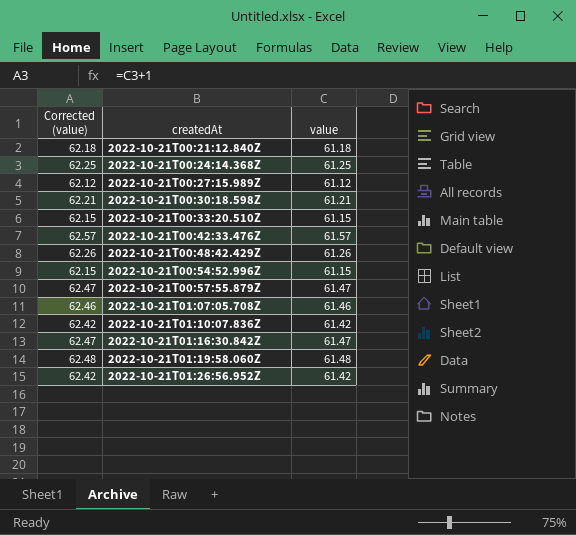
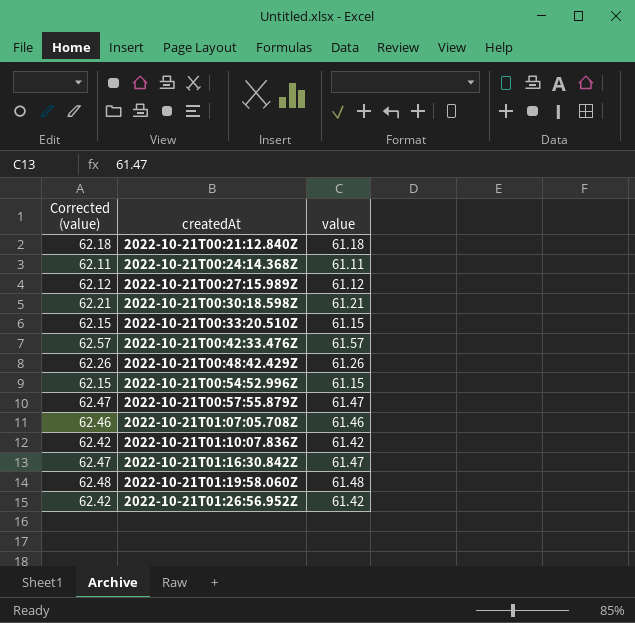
2022-10-21T00:24:14.368Z | Corrected (value): 62.25 -> 62.11
2022-10-21T00:24:14.368Z | value: 61.25 -> 61.11

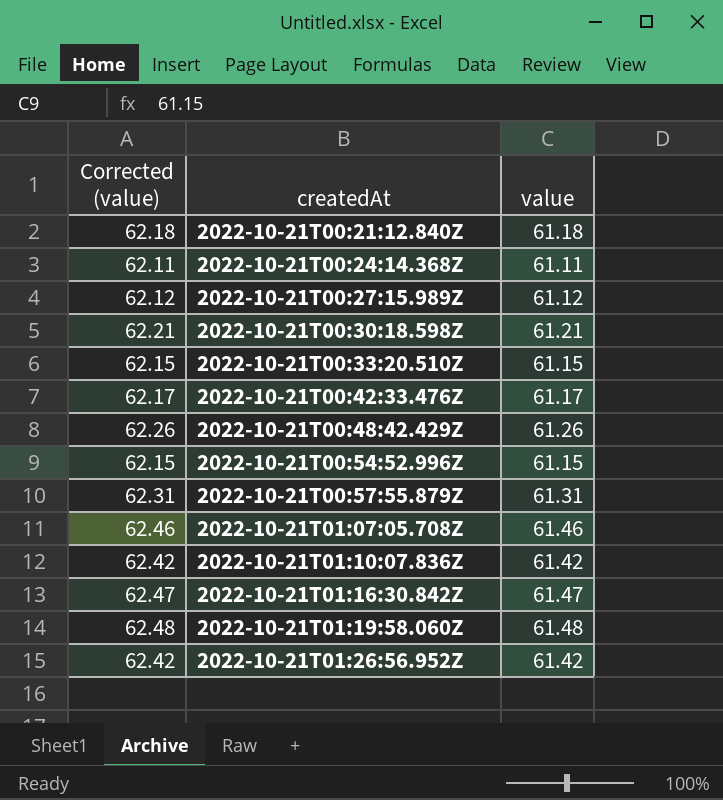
2022-10-21T00:42:33.476Z | Corrected (value): 62.57 -> 62.17
2022-10-21T00:42:33.476Z | value: 61.57 -> 61.17
2022-10-21T00:57:55.879Z | Corrected (value): 62.47 -> 62.31
2022-10-21T00:57:55.879Z | value: 61.47 -> 61.31

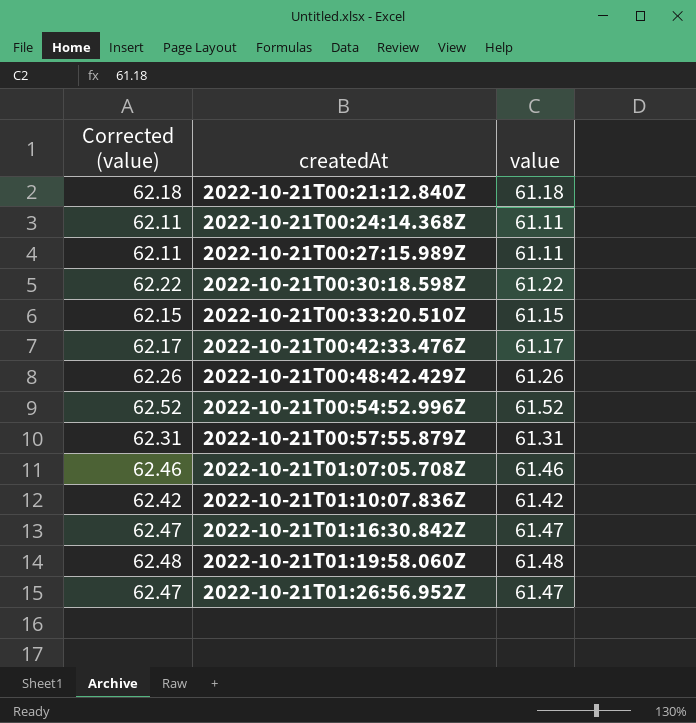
2022-10-21T00:27:15.989Z | Corrected (value): 62.12 -> 62.11
2022-10-21T00:27:15.989Z | value: 61.12 -> 61.11
2022-10-21T00:30:18.598Z | Corrected (value): 62.21 -> 62.22
2022-10-21T00:30:18.598Z | value: 61.21 -> 61.22
2022-10-21T00:54:52.996Z | Corrected (value): 62.15 -> 62.52
2022-10-21T00:54:52.996Z | value: 61.15 -> 61.52
2022-10-21T01:26:56.952Z | Corrected (value): 62.42 -> 62.47
2022-10-21T01:26:56.952Z | value: 61.42 -> 61.47

